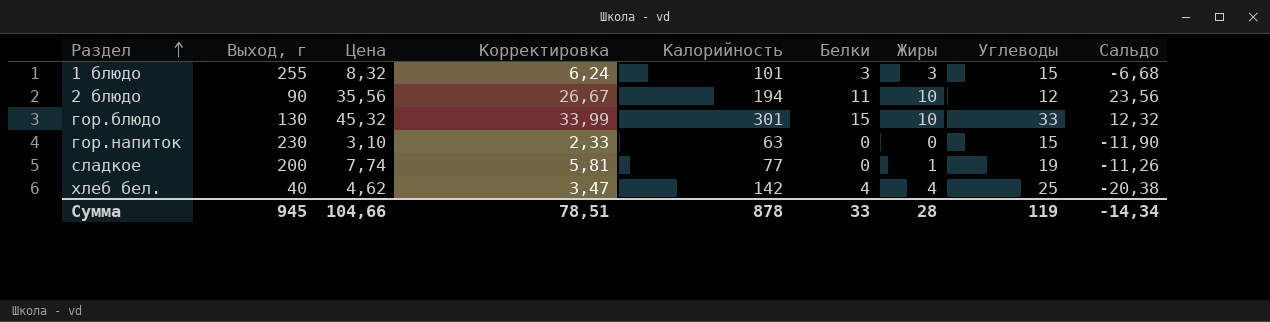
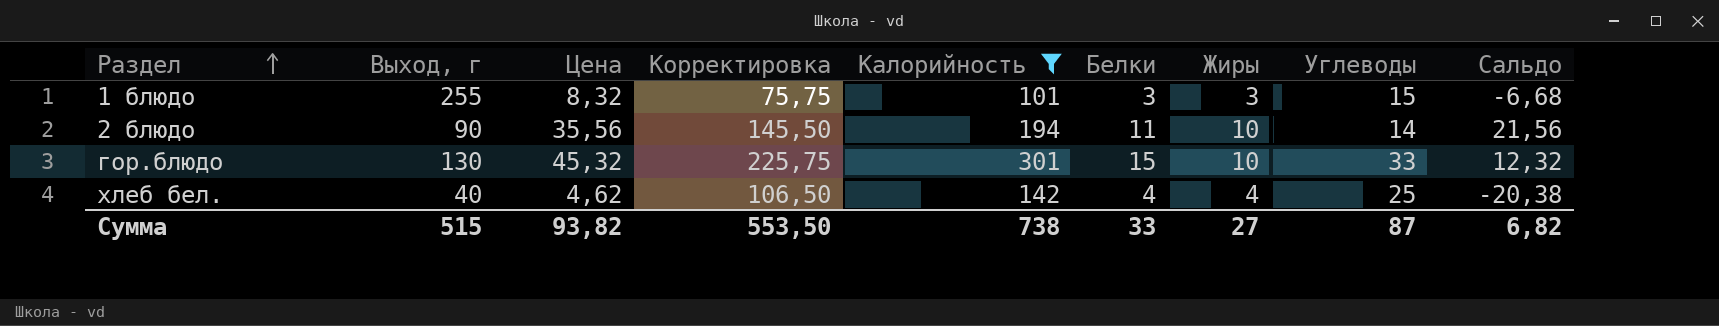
filter: none -> Калорийность >= 101
column Корректировка | formula: [Цена] * 0,75 -> [Калорийность] * 0,75
2 блюдо | Углеводы: 12 -> 14
2 блюдо | Сальдо: 23,56 -> 21,56
Сумма | Выход, г: 945 -> 515
Сумма | Цена: 104,66 -> 93,82
Сумма | Корректировка: 78,51 -> 553,50
Сумма | Калорийность: 878 -> 738
Сумма | Жиры: 28 -> 27
Сумма | Углеводы: 119 -> 87
Сумма | Сальдо: -14,34 -> 6,82

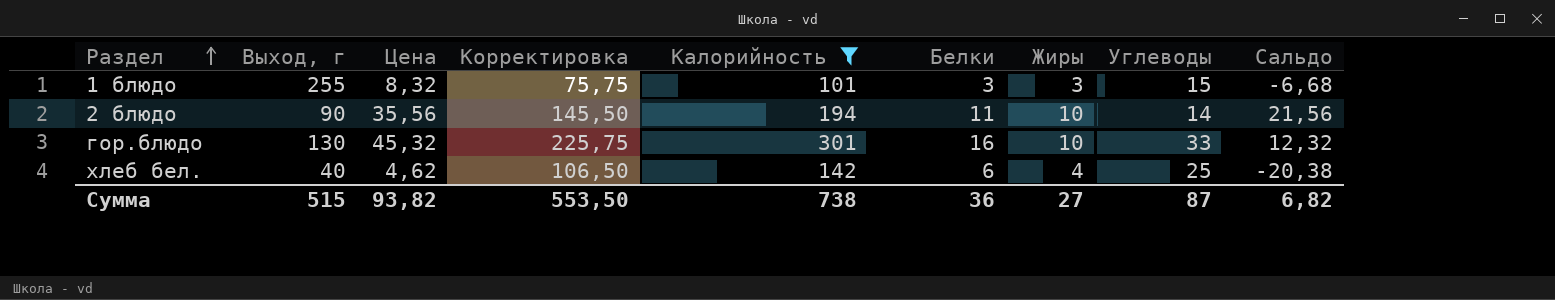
гор.блюдо | Белки: 15 -> 16
хлеб бел. | Белки: 4 -> 6
Сумма | Белки: 33 -> 36

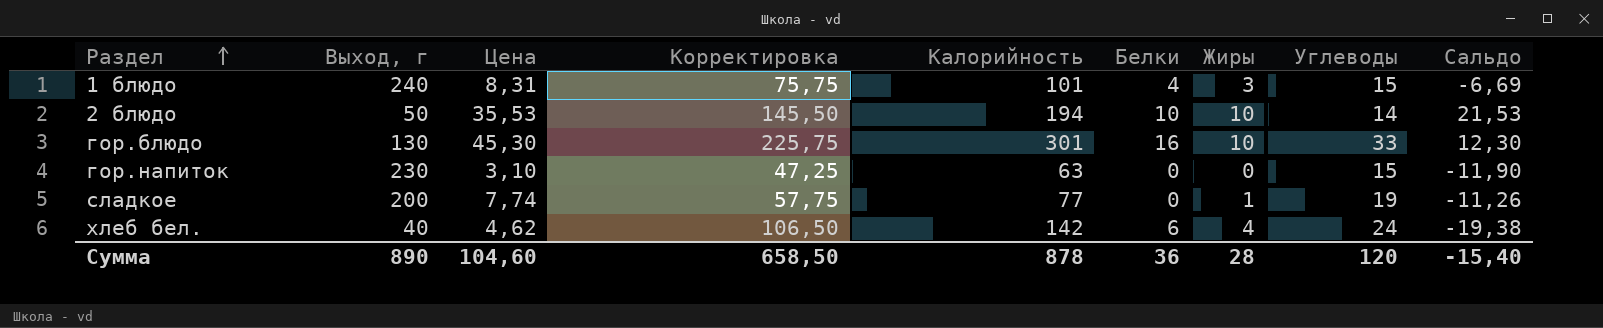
filter: Калорийность >= 101 -> none
1 блюдо | Выход, г: 255 -> 240
1 блюдо | Цена: 8,32 -> 8,31
1 блюдо | Белки: 3 -> 4
1 блюдо | Сальдо: -6,68 -> -6,69
2 блюдо | Выход, г: 90 -> 50
2 блюдо | Цена: 35,56 -> 35,53
2 блюдо | Белки: 11 -> 10
2 блюдо | Сальдо: 21,56 -> 21,53
гор.блюдо | Цена: 45,32 -> 45,30
гор.блюдо | Сальдо: 12,32 -> 12,30
хлеб бел. | Углеводы: 25 -> 24
хлеб бел. | Сальдо: -20,38 -> -19,38
Сумма | Выход, г: 515 -> 890
Сумма | Цена: 93,82 -> 104,60
Сумма | Корректировка: 553,50 -> 658,50
Сумма | Калорийность: 738 -> 878
Сумма | Жиры: 27 -> 28
Сумма | Углеводы: 87 -> 120
Сумма | Сальдо: 6,82 -> -15,40

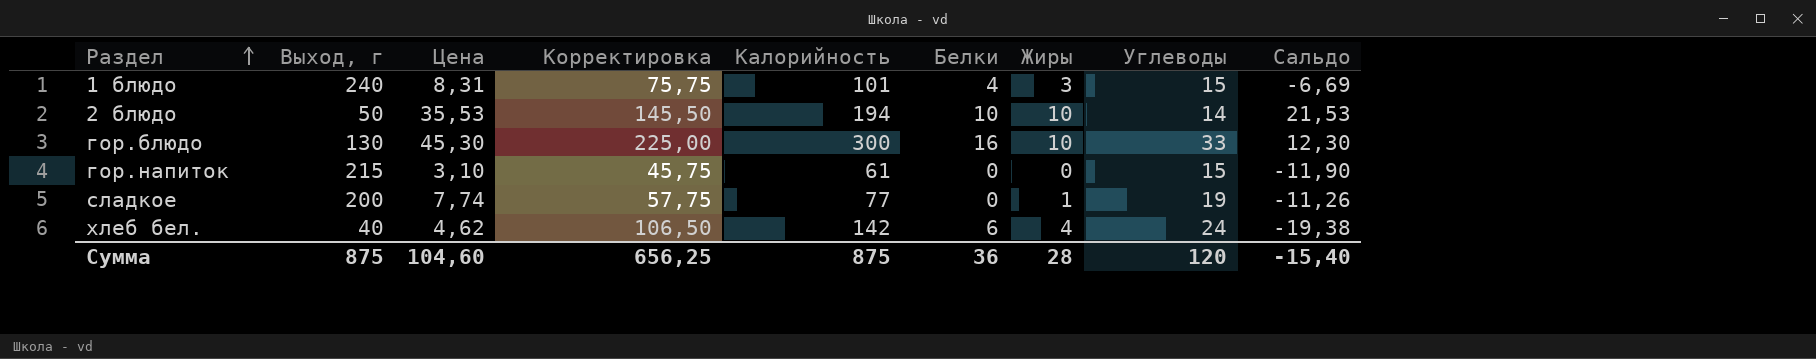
гор.блюдо | Корректировка: 225,75 -> 225,00
гор.блюдо | Калорийность: 301 -> 300
гор.напиток | Выход, г: 230 -> 215
гор.напиток | Корректировка: 47,25 -> 45,75
гор.напиток | Калорийность: 63 -> 61
Сумма | Выход, г: 890 -> 875
Сумма | Корректировка: 658,50 -> 656,25
Сумма | Калорийность: 878 -> 875

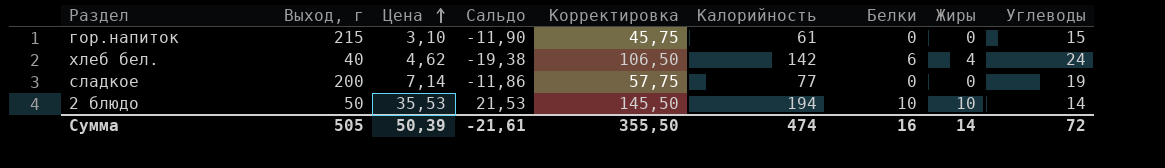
row order: Раздел ascending -> Цена ascending
column Сальдо | position: 9 -> 4
row 1 блюдо: 240 | 8,31 | 75,75 | 101 | 4 | 3 | 15 | -6,69 -> none
row гор.блюдо: 130 | 45,30 | 225,00 | 300 | 16 | 10 | 33 | 12,30 -> none
сладкое | Цена: 7,74 -> 7,14
сладкое | Сальдо: -11,26 -> -11,86
сладкое | Жиры: 1 -> 0
Сумма | Выход, г: 875 -> 505
Сумма | Цена: 104,60 -> 50,39
Сумма | Сальдо: -15,40 -> -21,61
Сумма | Корректировка: 656,25 -> 355,50
Сумма | Калорийность: 875 -> 474
Сумма | Белки: 36 -> 16
Сумма | Жиры: 28 -> 14
Сумма | Углеводы: 120 -> 72

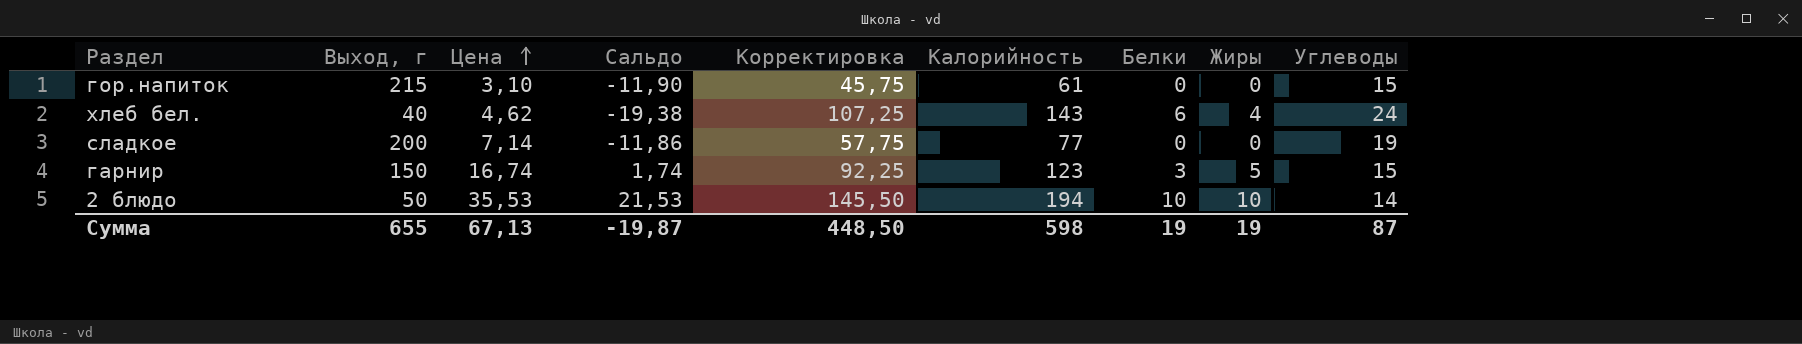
хлеб бел. | Корректировка: 106,50 -> 107,25
хлеб бел. | Калорийность: 142 -> 143
row гарнир: none -> 150 | 16,74 | 1,74 | 92,25 | 123 | 3 | 5 | 15
Сумма | Выход, г: 505 -> 655
Сумма | Цена: 50,39 -> 67,13
Сумма | Сальдо: -21,61 -> -19,87
Сумма | Корректировка: 355,50 -> 448,50
Сумма | Калорийность: 474 -> 598
Сумма | Белки: 16 -> 19
Сумма | Жиры: 14 -> 19
Сумма | Углеводы: 72 -> 87

